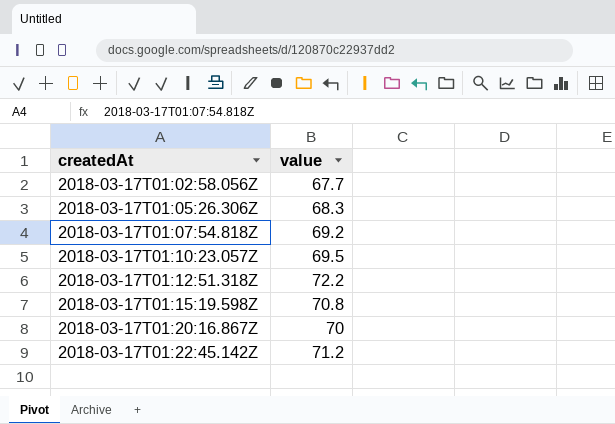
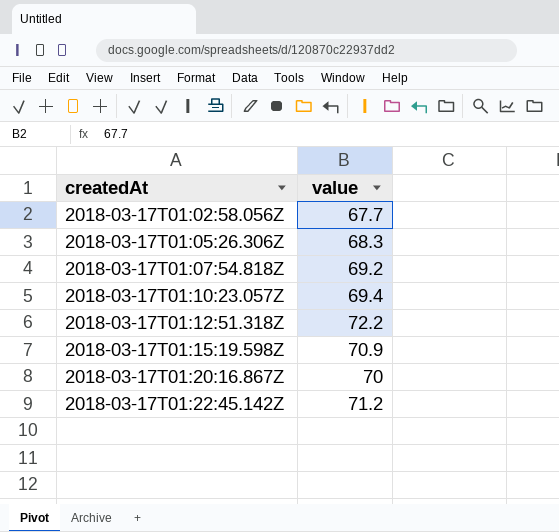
2018-03-17T01:10:23.057Z | value: 69.5 -> 69.4
2018-03-17T01:15:19.598Z | value: 70.8 -> 70.9

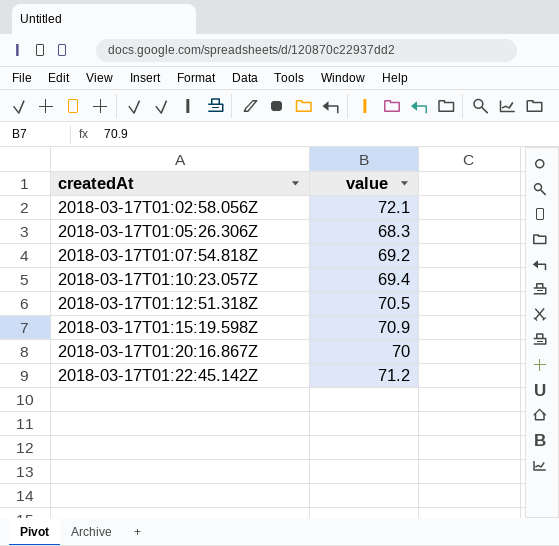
2018-03-17T01:02:58.056Z | value: 67.7 -> 72.1
2018-03-17T01:12:51.318Z | value: 72.2 -> 70.5

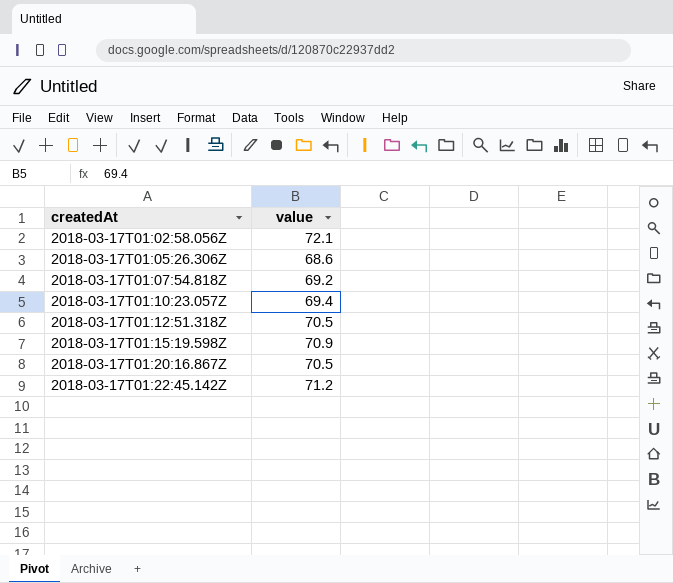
2018-03-17T01:05:26.306Z | value: 68.3 -> 68.6
2018-03-17T01:20:16.867Z | value: 70 -> 70.5

